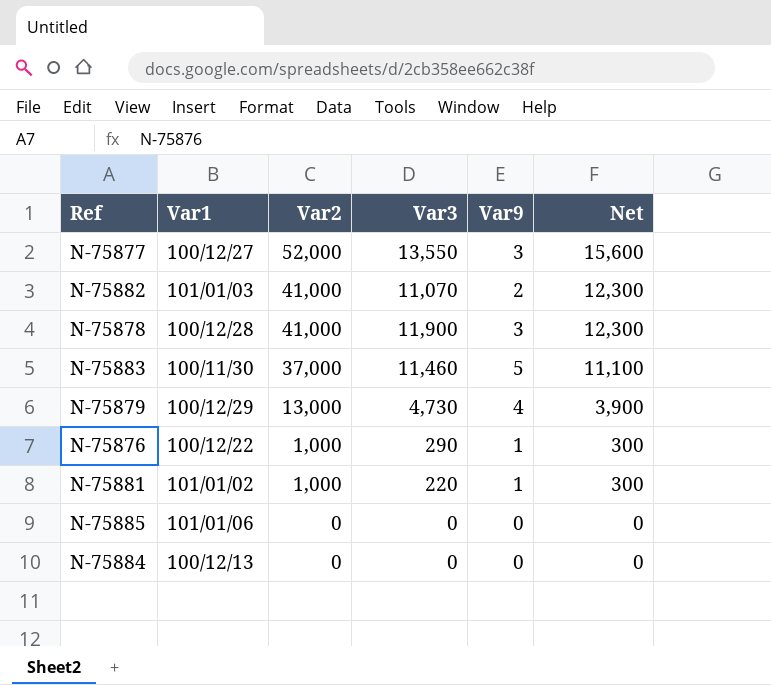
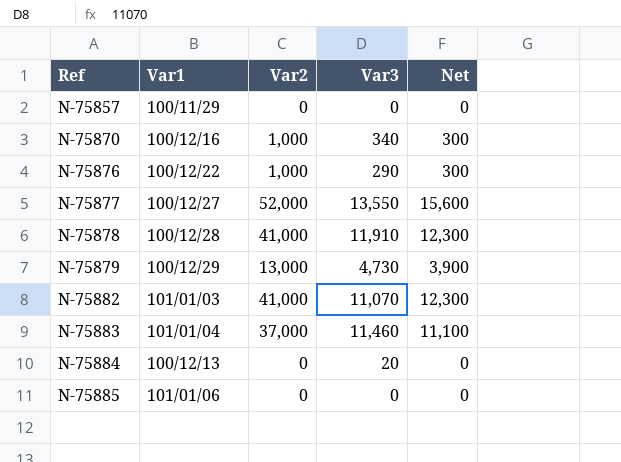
row order: Var2 descending -> Ref ascending
column Var9 | position: 5 -> none
row N-75881: 101/01/02 | 1,000 | 220 | 1 | 300 -> none
row N-75857: none -> 100/11/29 | 0 | 0 | 0
row N-75870: none -> 100/12/16 | 1,000 | 340 | 300
N-75878 | Var3: 11,900 -> 11,910
N-75883 | Var1: 100/11/30 -> 101/01/04
N-75884 | Var3: 0 -> 20

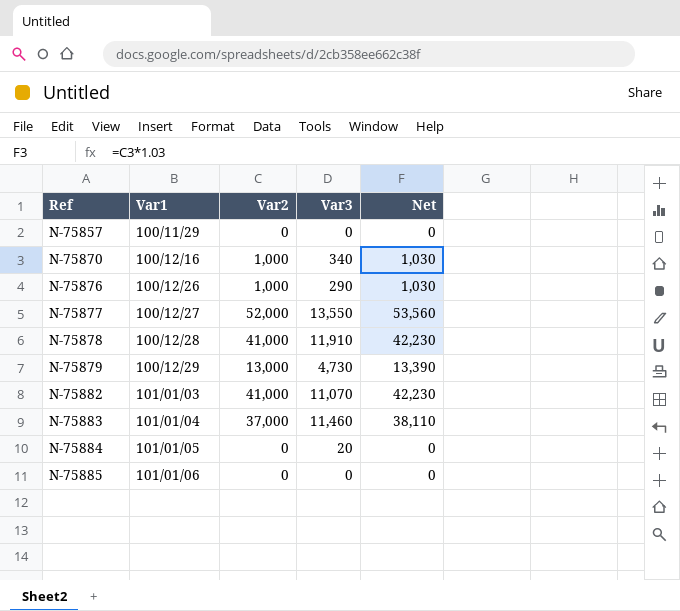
column Net | formula: [Var2] * 0.3 -> [Var2] * 1.03
N-75876 | Var1: 100/12/22 -> 100/12/26
N-75884 | Var1: 100/12/13 -> 101/01/05

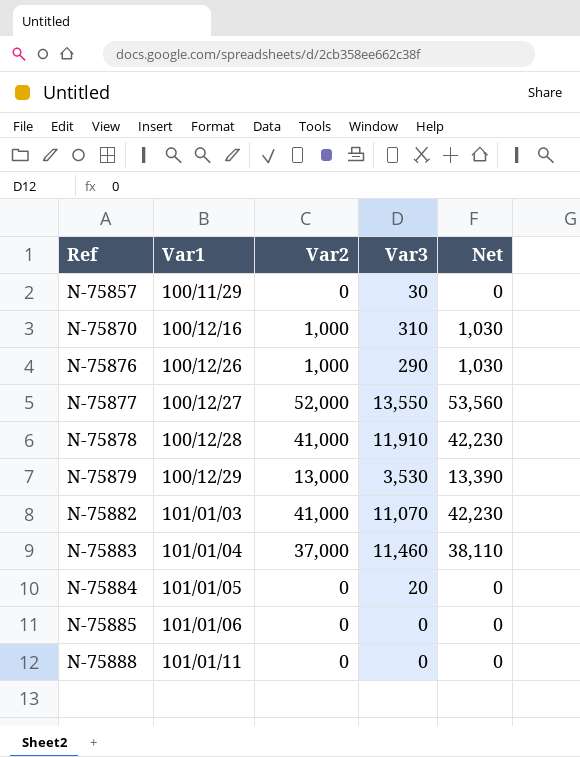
N-75857 | Var3: 0 -> 30
N-75870 | Var3: 340 -> 310
N-75879 | Var3: 4,730 -> 3,530
row N-75888: none -> 101/01/11 | 0 | 0 | 0

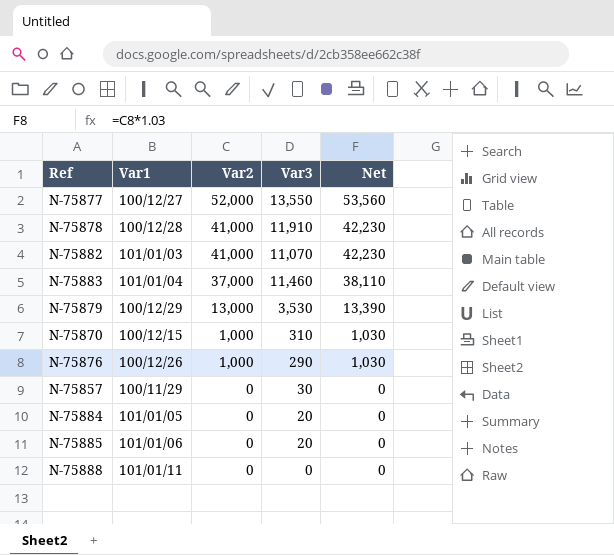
row order: Ref ascending -> Var2 descending
N-75870 | Var1: 100/12/16 -> 100/12/15
N-75885 | Var3: 0 -> 20

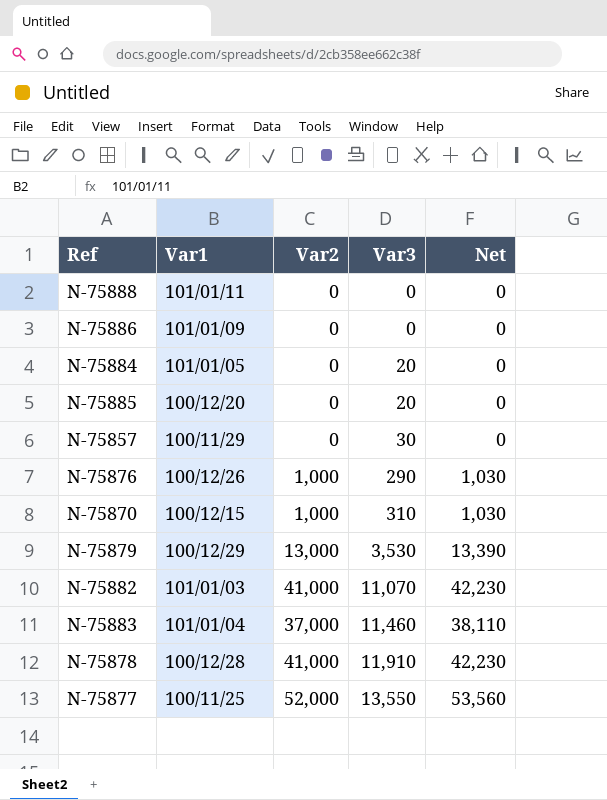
row order: Var2 descending -> Var3 ascending
row N-75886: none -> 101/01/09 | 0 | 0 | 0
N-75885 | Var1: 101/01/06 -> 100/12/20
N-75877 | Var1: 100/12/27 -> 100/11/25

